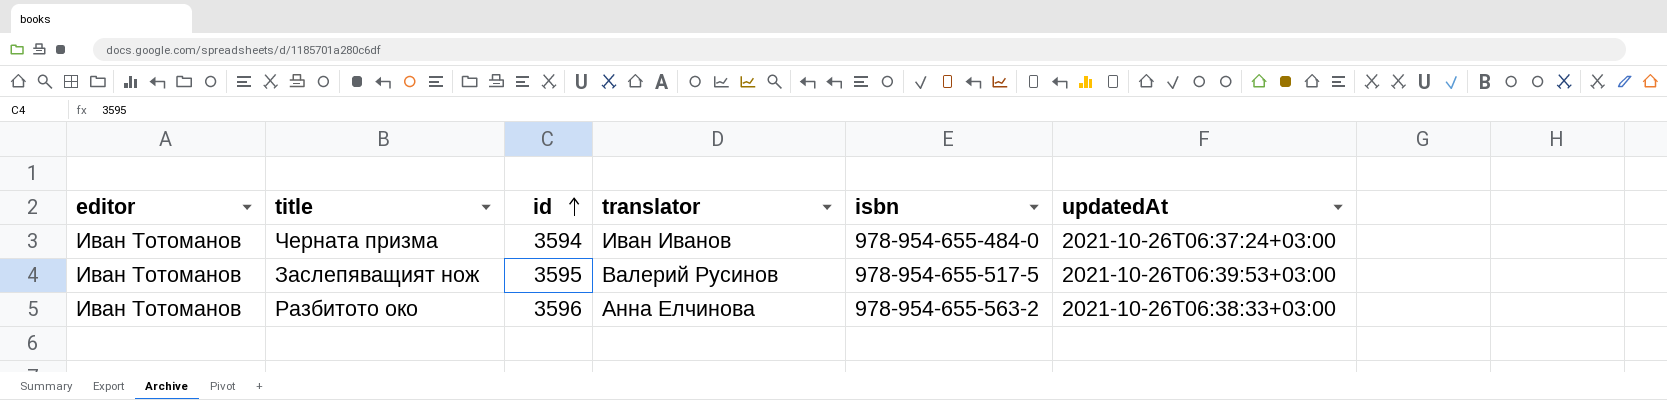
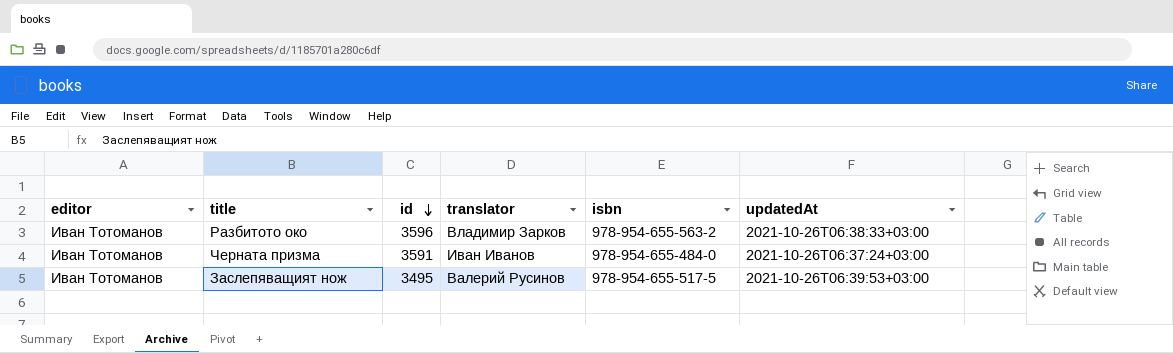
row order: id ascending -> id descending
Разбитото око | translator: Анна Елчинова -> Владимир Зарков
Черната призма | id: 3594 -> 3591
Заслепяващият нож | id: 3595 -> 3495

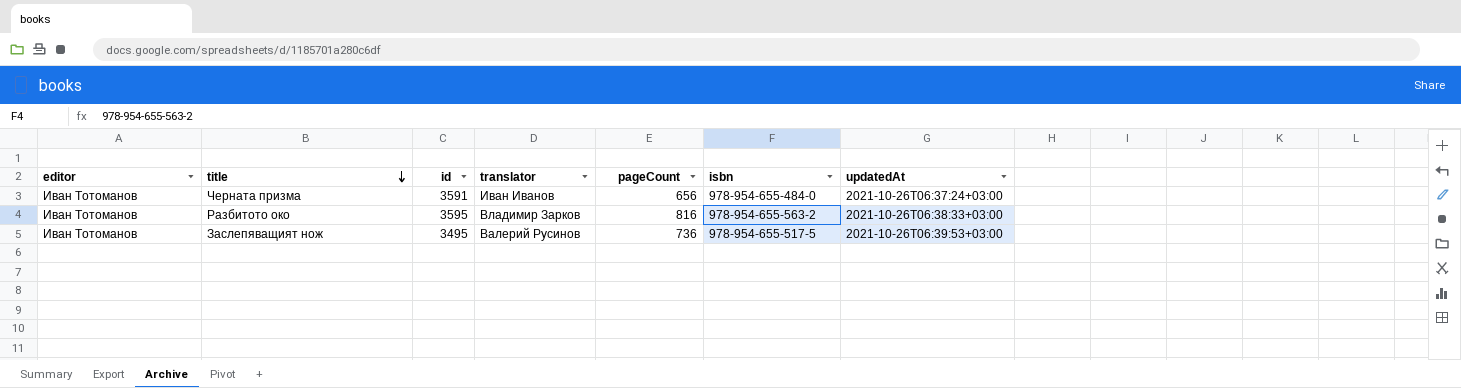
row order: id descending -> title descending
column pageCount | position: none -> 5
Разбитото око | id: 3596 -> 3595

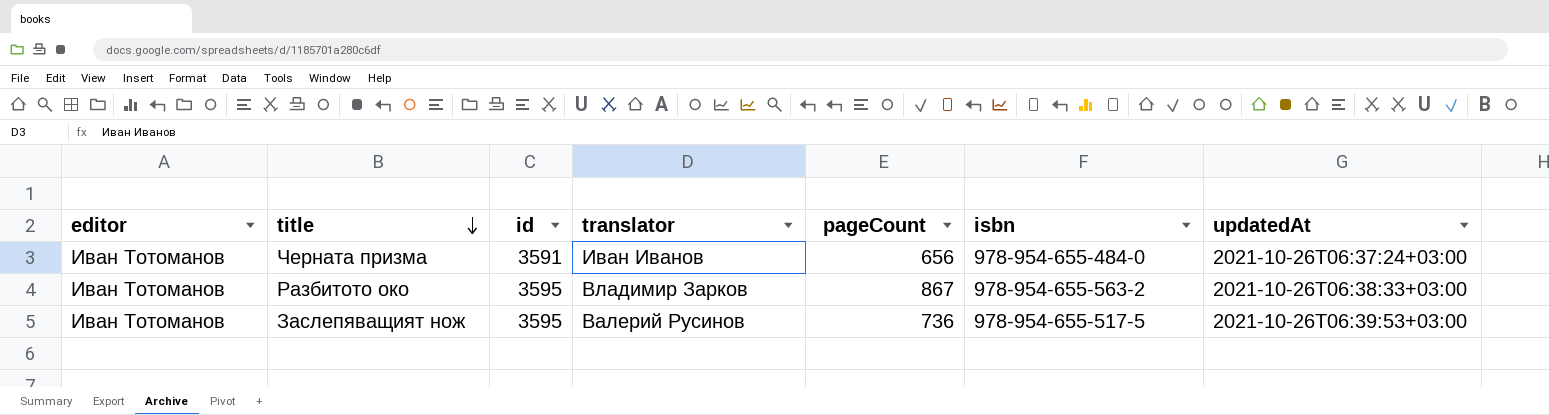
Разбитото око | pageCount: 816 -> 867
Заслепяващият нож | id: 3495 -> 3595

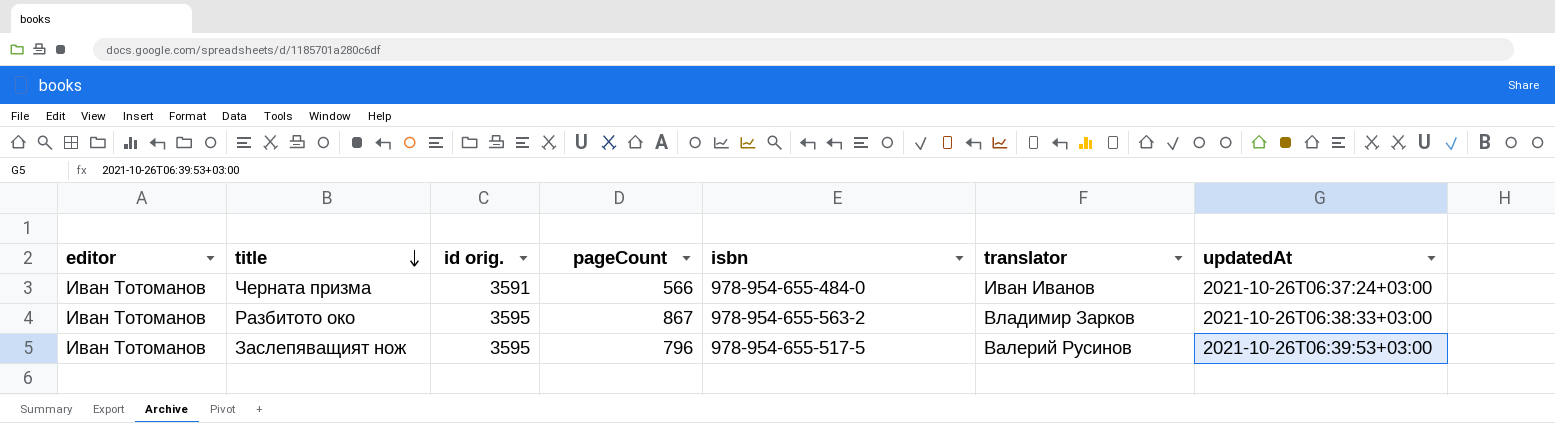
column name: id -> id orig.
column translator | position: 4 -> 6
Черната призма | pageCount: 656 -> 566
Заслепяващият нож | pageCount: 736 -> 796

